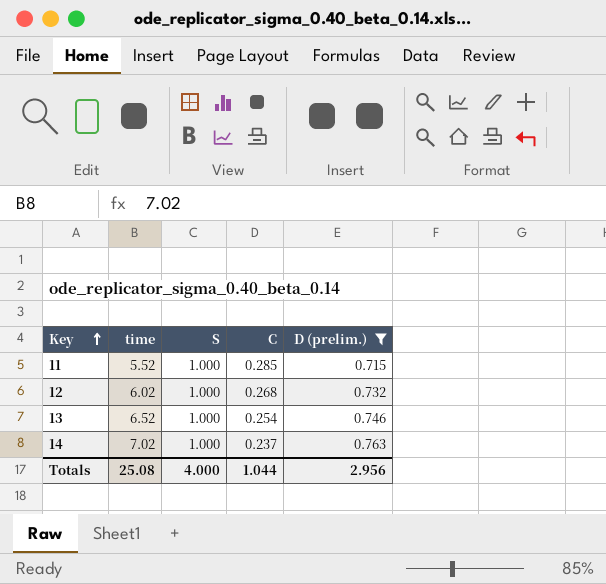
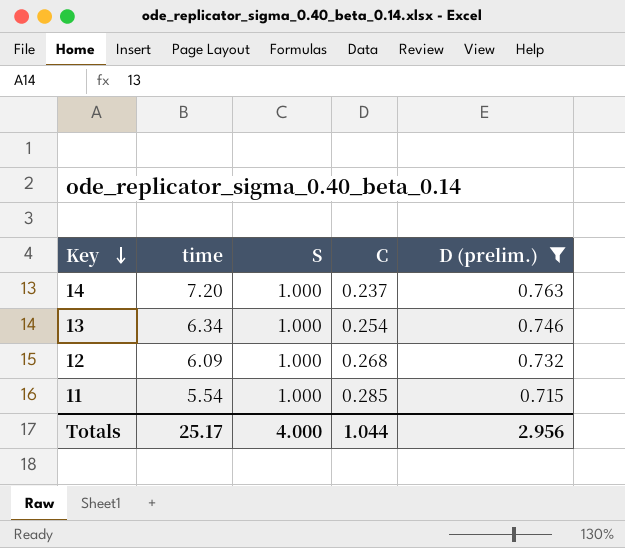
row order: Key ascending -> Key descending
14 | time: 7.02 -> 7.20
13 | time: 6.52 -> 6.34
12 | time: 6.02 -> 6.09
11 | time: 5.52 -> 5.54
Totals | time: 25.08 -> 25.17

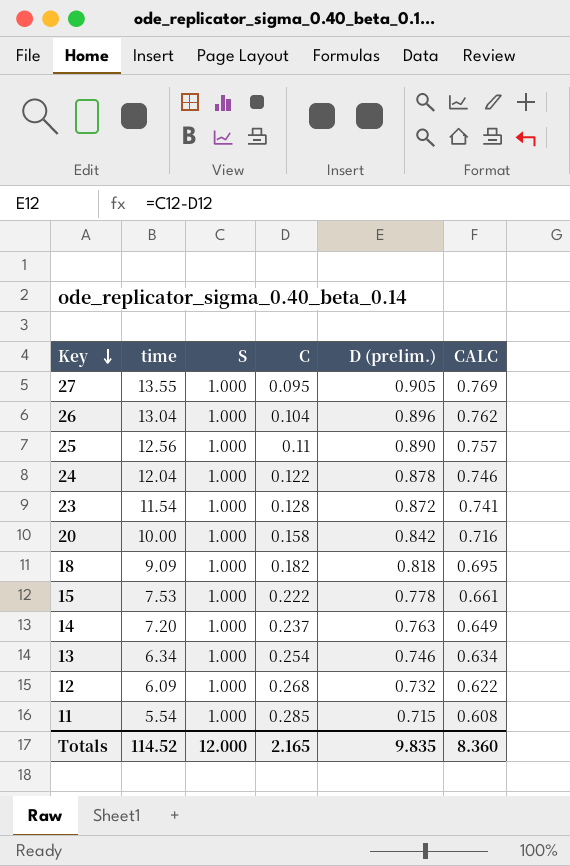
filter: D (prelim.) <= 0.763 -> none
column CALC | formula: none -> [D (prelim.)] * 0.85
Totals | time: 25.17 -> 114.52
Totals | S: 4.000 -> 12.000
Totals | C: 1.044 -> 2.165
Totals | D (prelim.): 2.956 -> 9.835

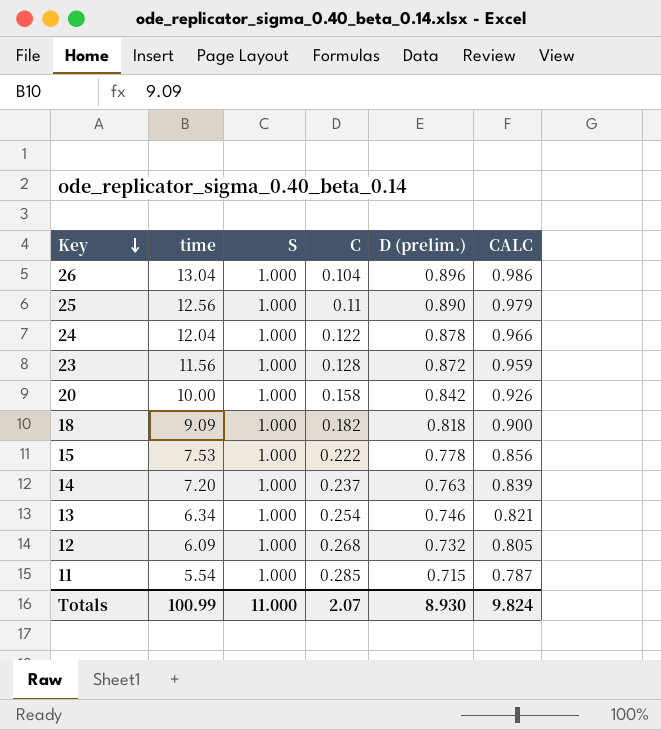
column CALC | formula: [D (prelim.)] * 0.85 -> [D (prelim.)] * 1.1
row 27: 13.55 | 1.000 | 0.095 | 0.905 | 0.769 -> none
23 | time: 11.54 -> 11.56
Totals | time: 114.52 -> 100.99
Totals | S: 12.000 -> 11.000
Totals | C: 2.165 -> 2.07
Totals | D (prelim.): 9.835 -> 8.930
Totals | CALC: 8.360 -> 9.824

